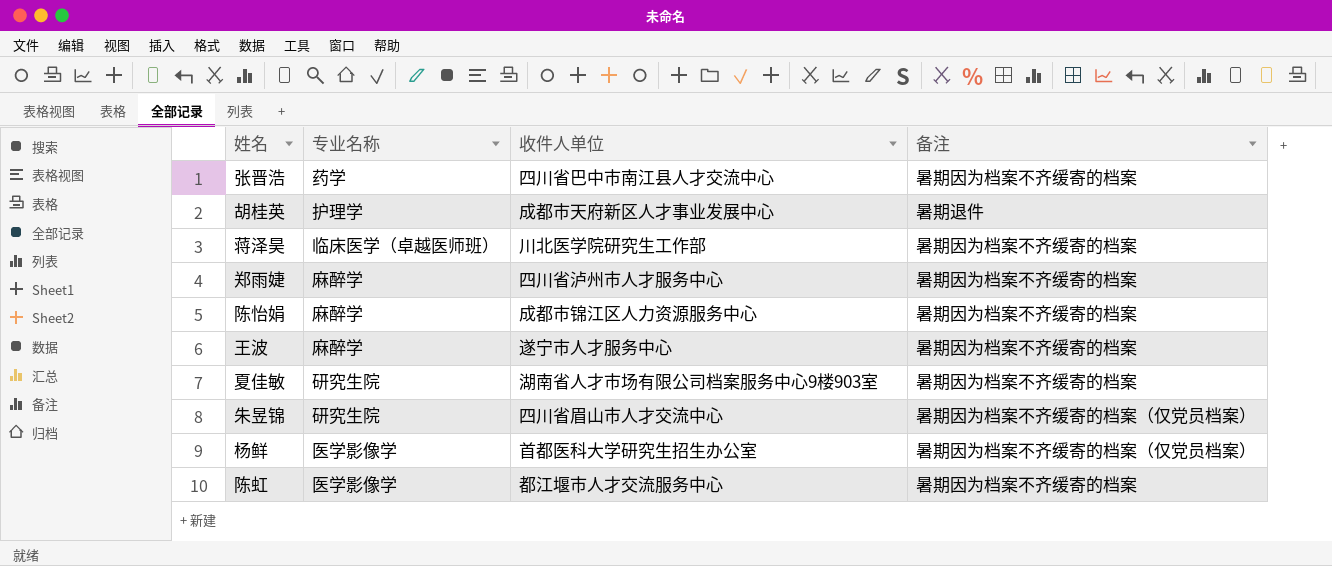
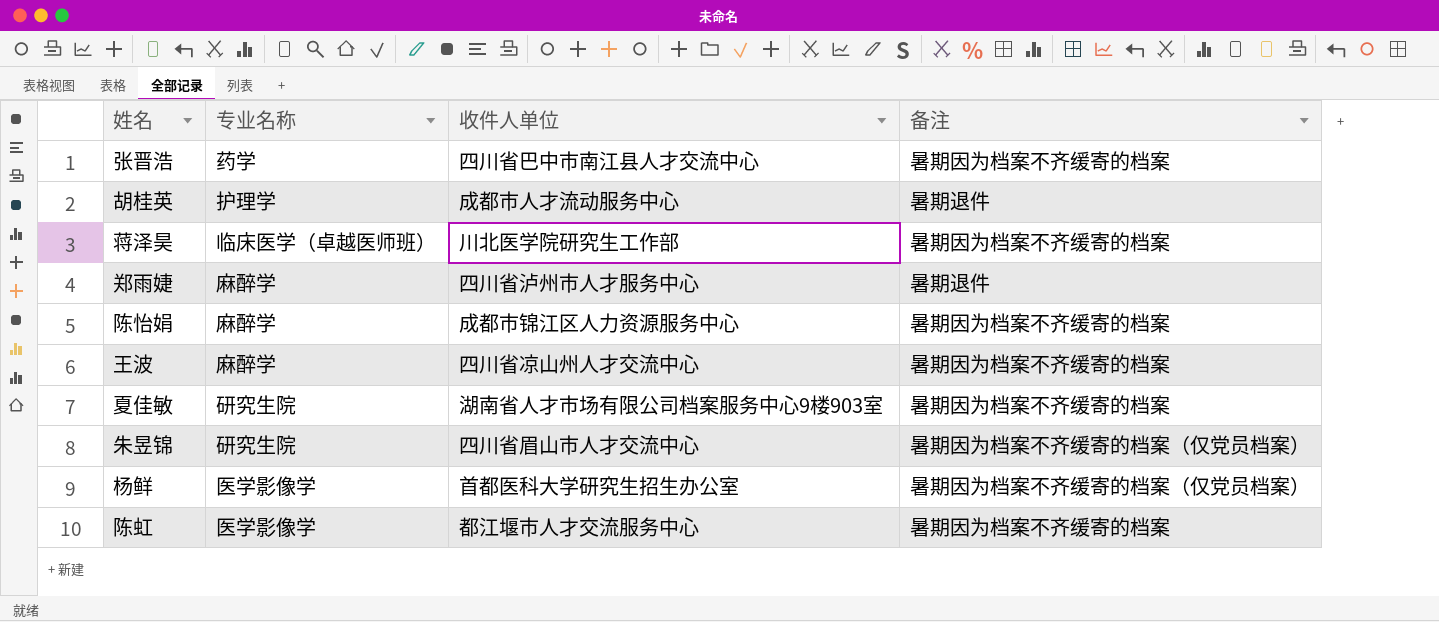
胡桂英 | 收件人单位: 成都市天府新区人才事业发展中心 -> 成都市人才流动服务中心
郑雨婕 | 备注: 暑期因为档案不齐缓寄的档案 -> 暑期退件
王波 | 收件人单位: 遂宁市人才服务中心 -> 四川省凉山州人才交流中心

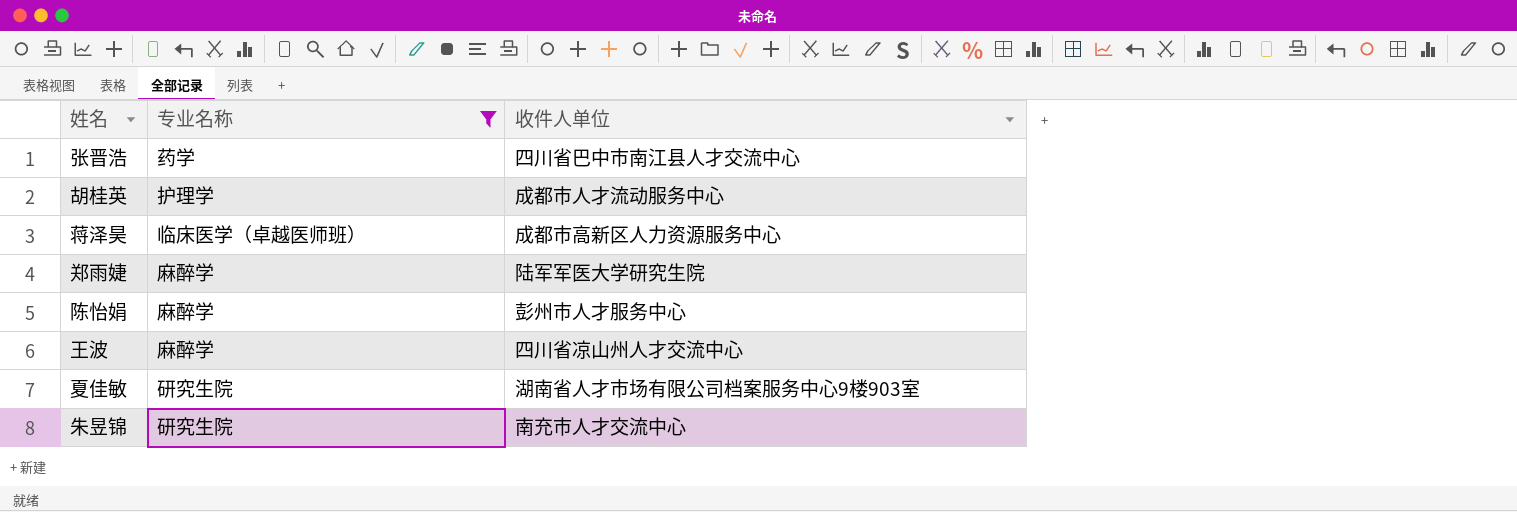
filter: none -> 专业名称 != 医学影像学
column 备注 | position: 4 -> none
蒋泽昊 | 收件人单位: 川北医学院研究生工作部 -> 成都市高新区人力资源服务中心
郑雨婕 | 收件人单位: 四川省泸州市人才服务中心 -> 陆军军医大学研究生院
陈怡娟 | 收件人单位: 成都市锦江区人力资源服务中心 -> 彭州市人才服务中心
朱昱锦 | 收件人单位: 四川省眉山市人才交流中心 -> 南充市人才交流中心

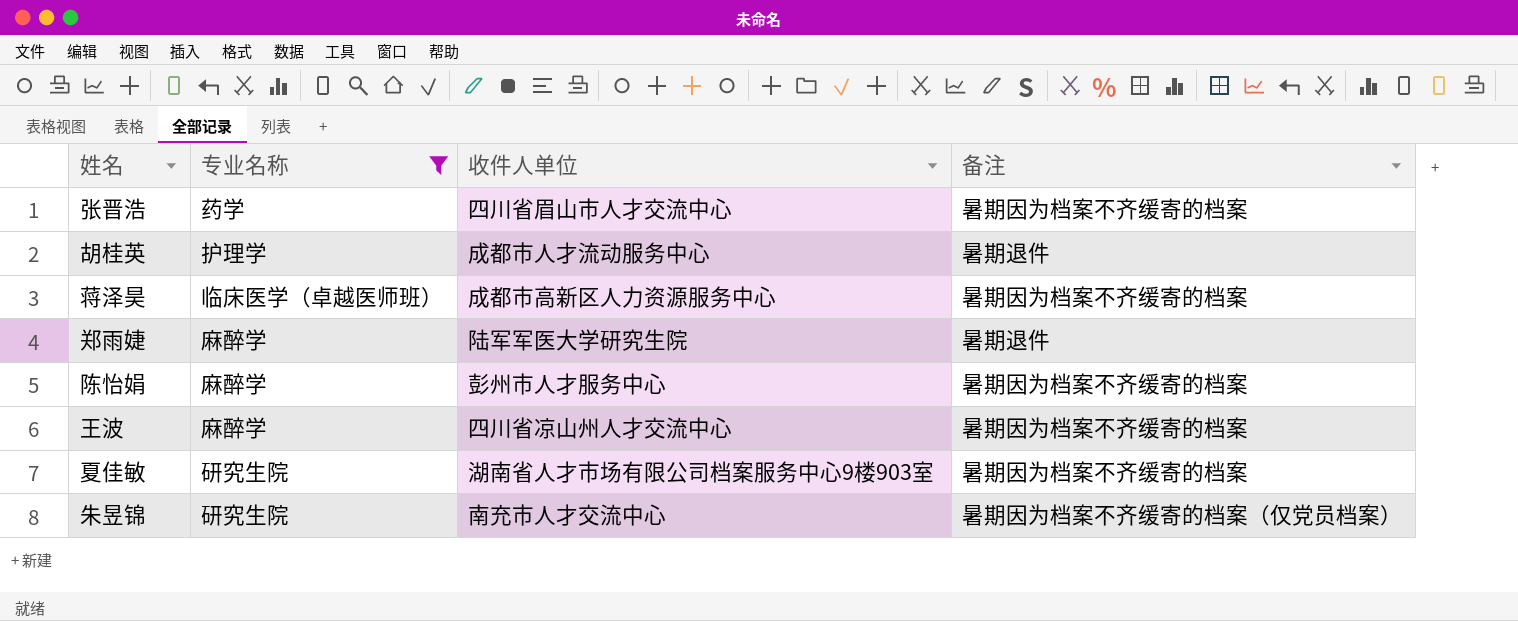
column 备注 | position: none -> 4
张晋浩 | 收件人单位: 四川省巴中市南江县人才交流中心 -> 四川省眉山市人才交流中心

